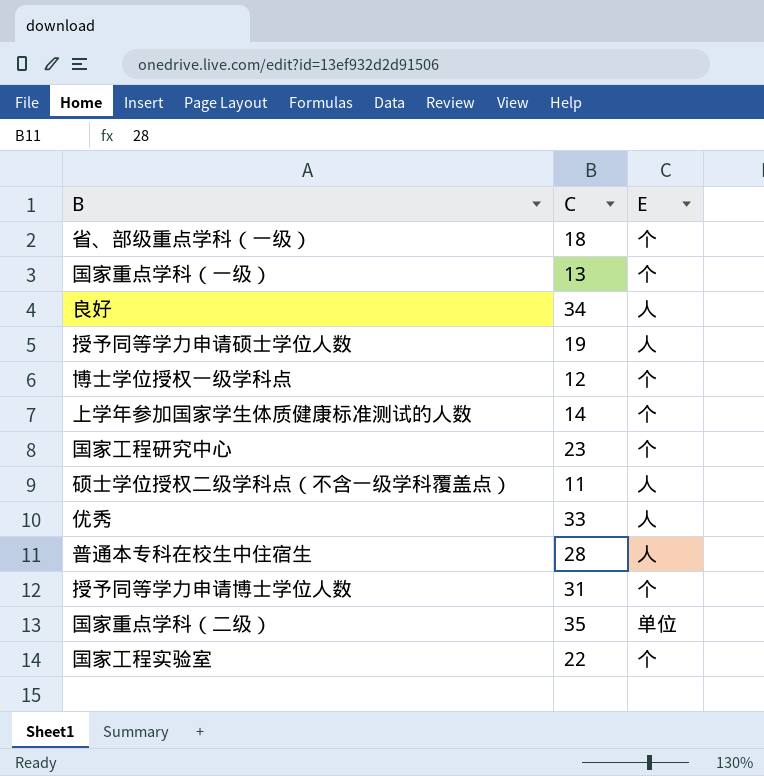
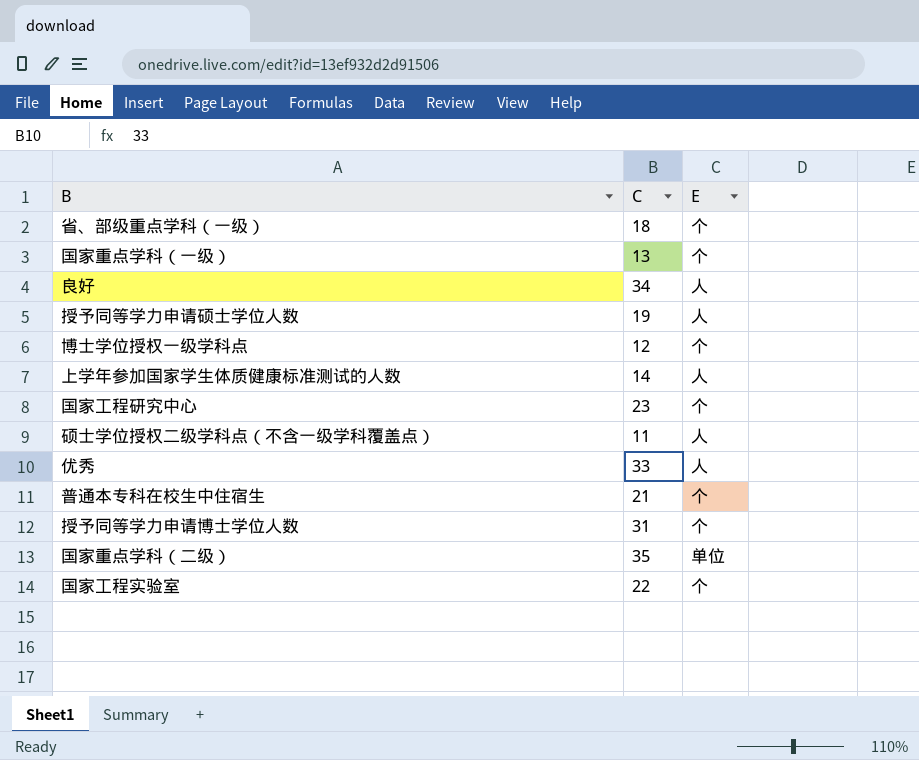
上学年参加国家学生体质健康标准测试的人数 | E: 个 -> 人
普通本专科在校生中住宿生 | C: 28 -> 21
普通本专科在校生中住宿生 | E: 人 -> 个

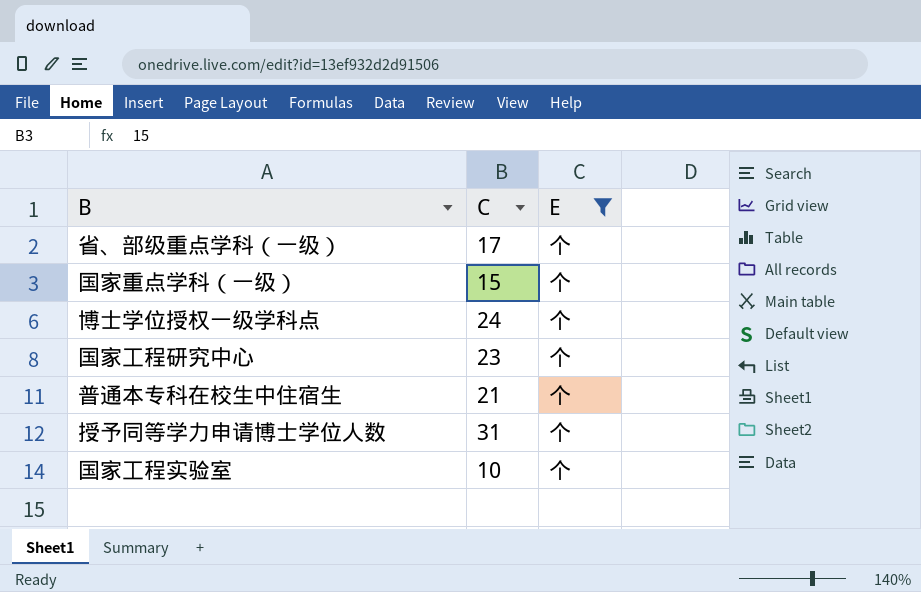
filter: none -> E = 个
省、部级重点学科（一级） | C: 18 -> 17
国家重点学科（一级） | C: 13 -> 15
博士学位授权一级学科点 | C: 12 -> 24
国家工程实验室 | C: 22 -> 10

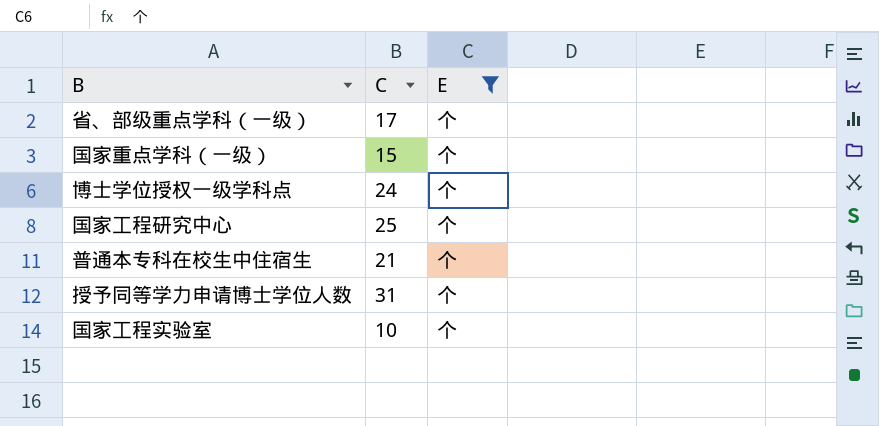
国家工程研究中心 | C: 23 -> 25

